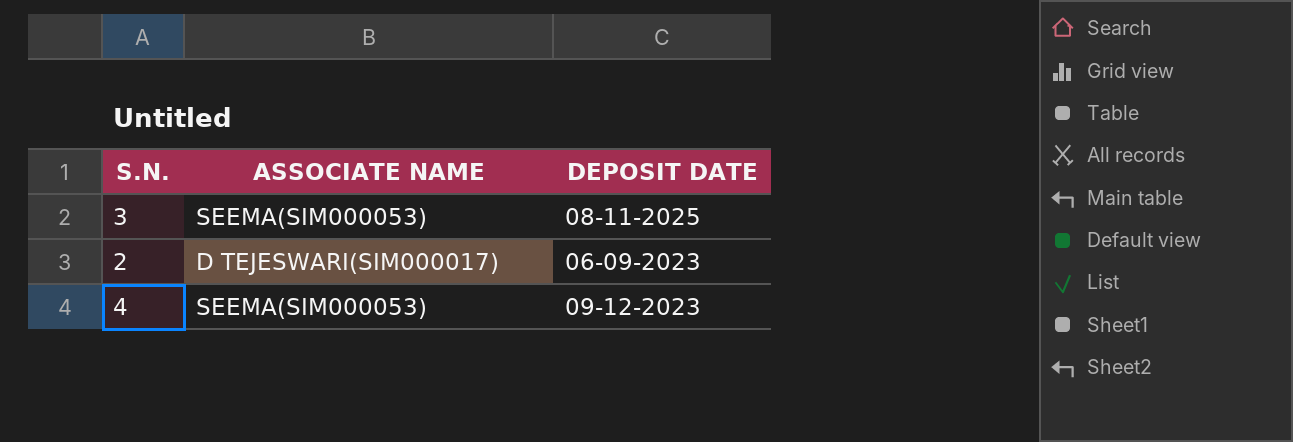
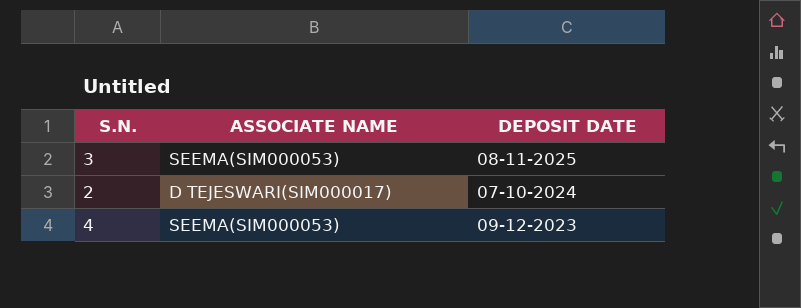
2 | DEPOSIT DATE: 06-09-2023 -> 07-10-2024

